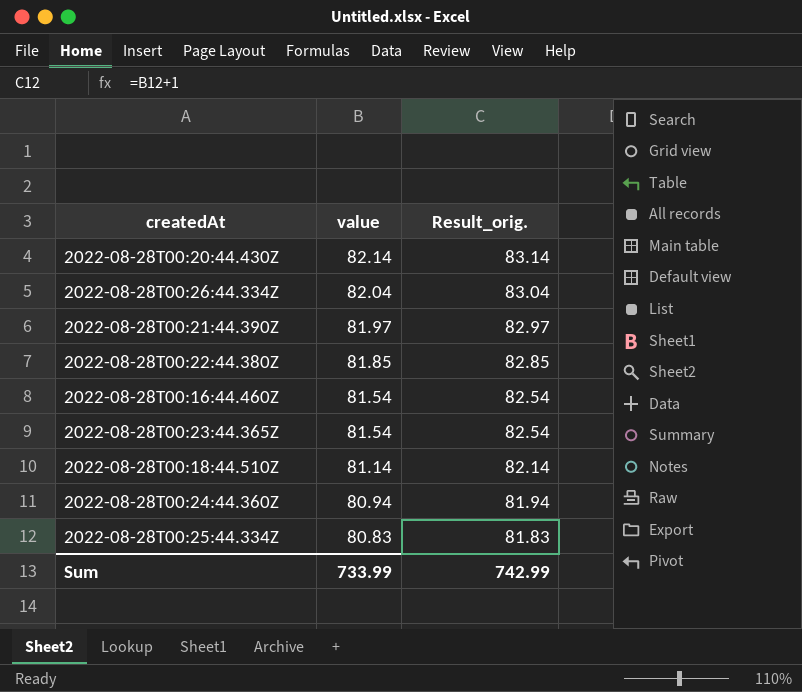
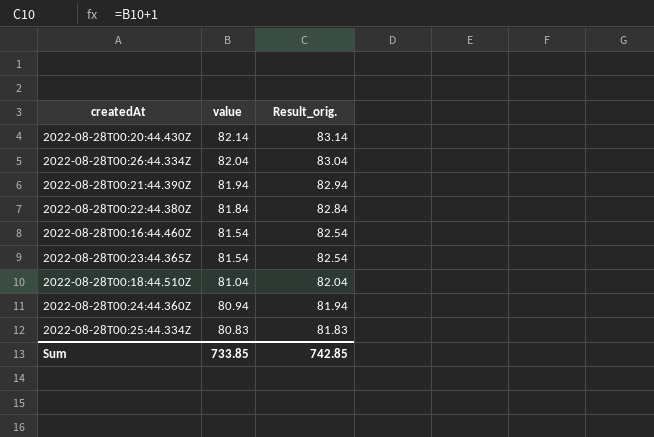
2022-08-28T00:21:44.390Z | value: 81.97 -> 81.94
2022-08-28T00:21:44.390Z | Result_orig.: 82.97 -> 82.94
2022-08-28T00:22:44.380Z | value: 81.85 -> 81.84
2022-08-28T00:22:44.380Z | Result_orig.: 82.85 -> 82.84
2022-08-28T00:18:44.510Z | value: 81.14 -> 81.04
2022-08-28T00:18:44.510Z | Result_orig.: 82.14 -> 82.04
Sum | value: 733.99 -> 733.85
Sum | Result_orig.: 742.99 -> 742.85

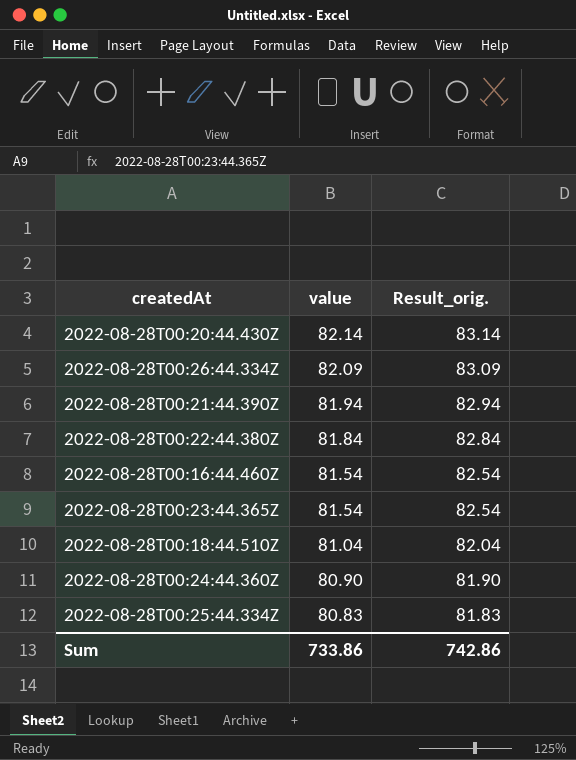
2022-08-28T00:26:44.334Z | value: 82.04 -> 82.09
2022-08-28T00:26:44.334Z | Result_orig.: 83.04 -> 83.09
2022-08-28T00:24:44.360Z | value: 80.94 -> 80.90
2022-08-28T00:24:44.360Z | Result_orig.: 81.94 -> 81.90
Sum | value: 733.85 -> 733.86
Sum | Result_orig.: 742.85 -> 742.86

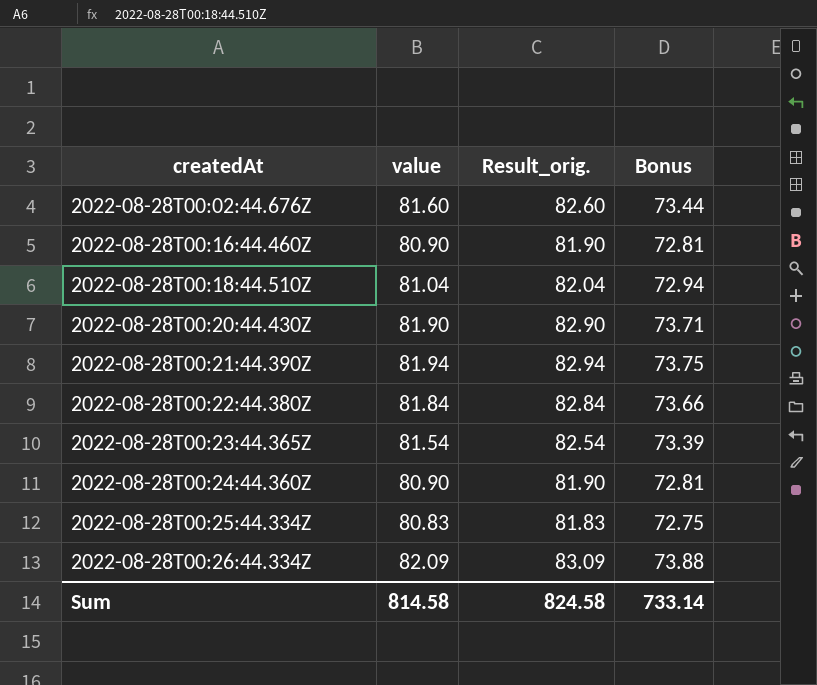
row order: value descending -> createdAt ascending
column Bonus | formula: none -> [value] * 0.9
row 2022-08-28T00:02:44.676Z: none -> 81.60 | 82.60 | 73.44
2022-08-28T00:16:44.460Z | value: 81.54 -> 80.90
2022-08-28T00:16:44.460Z | Result_orig.: 82.54 -> 81.90
2022-08-28T00:20:44.430Z | value: 82.14 -> 81.90
2022-08-28T00:20:44.430Z | Result_orig.: 83.14 -> 82.90
Sum | value: 733.86 -> 814.58
Sum | Result_orig.: 742.86 -> 824.58

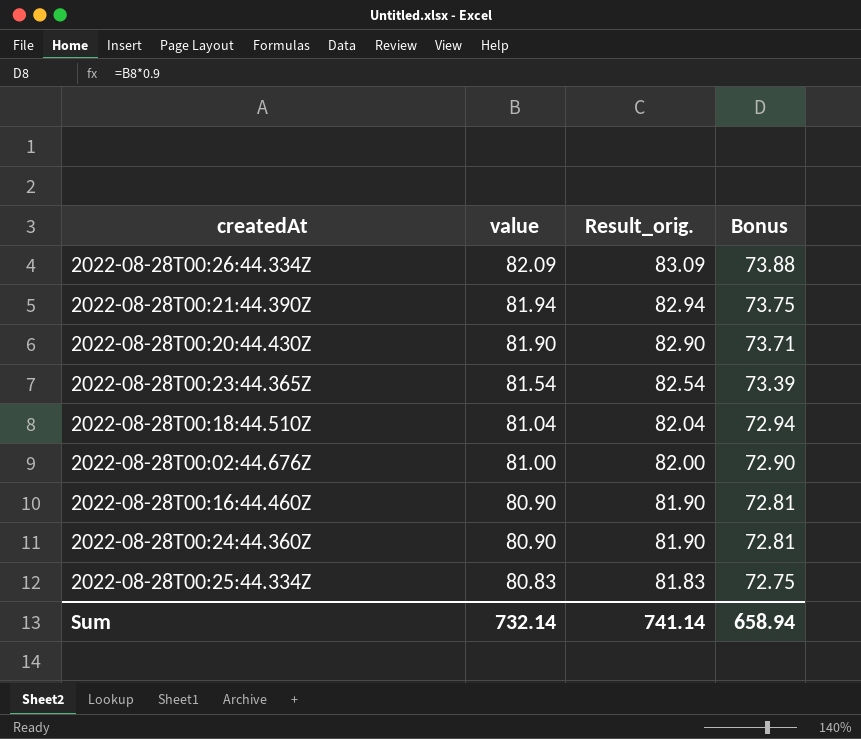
row order: createdAt ascending -> value descending
row 2022-08-28T00:22:44.380Z: 81.84 | 82.84 | 73.66 -> none
2022-08-28T00:02:44.676Z | value: 81.60 -> 81.00
2022-08-28T00:02:44.676Z | Result_orig.: 82.60 -> 82.00
2022-08-28T00:02:44.676Z | Bonus: 73.44 -> 72.90
Sum | value: 814.58 -> 732.14
Sum | Result_orig.: 824.58 -> 741.14
Sum | Bonus: 733.14 -> 658.94

